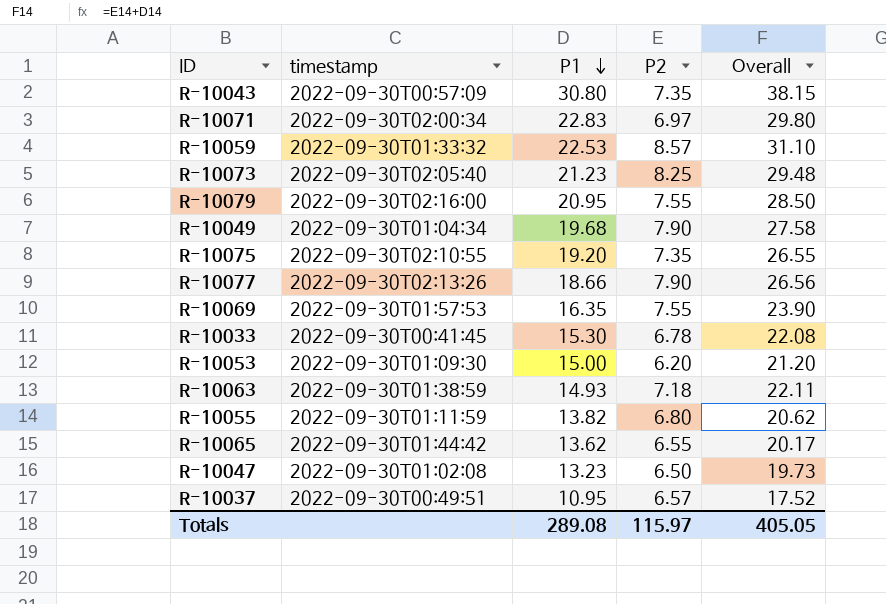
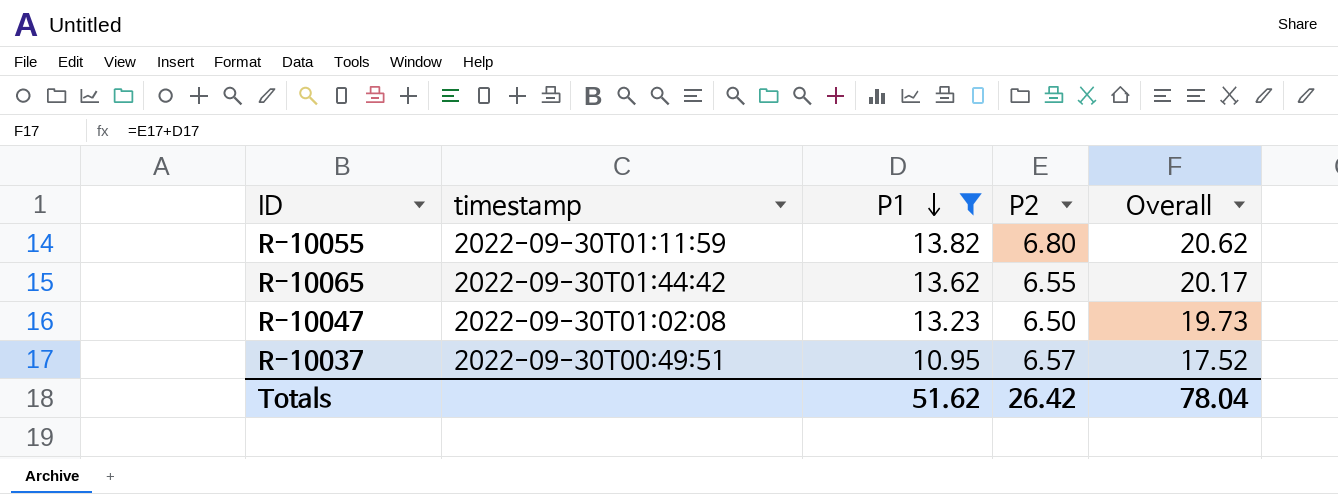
filter: none -> P1 <= 13.82
Totals | P1: 289.08 -> 51.62
Totals | P2: 115.97 -> 26.42
Totals | Overall: 405.05 -> 78.04

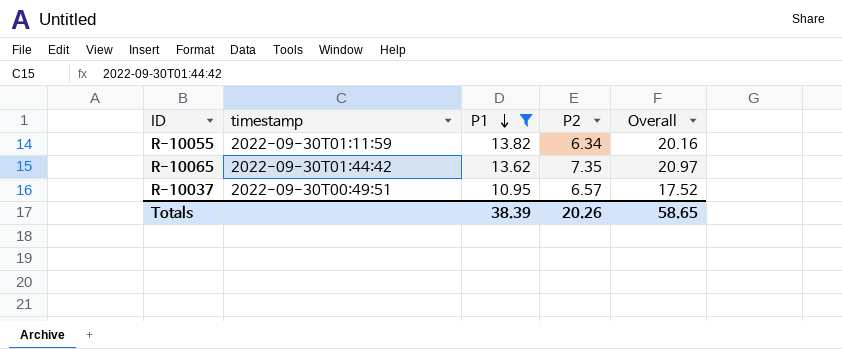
row R-10047: 2022-09-30T01:02:08 | 13.23 | 6.50 | 19.73 -> none
R-10055 | P2: 6.80 -> 6.34
R-10055 | Overall: 20.62 -> 20.16
R-10065 | P2: 6.55 -> 7.35
R-10065 | Overall: 20.17 -> 20.97
Totals | P1: 51.62 -> 38.39
Totals | P2: 26.42 -> 20.26
Totals | Overall: 78.04 -> 58.65

